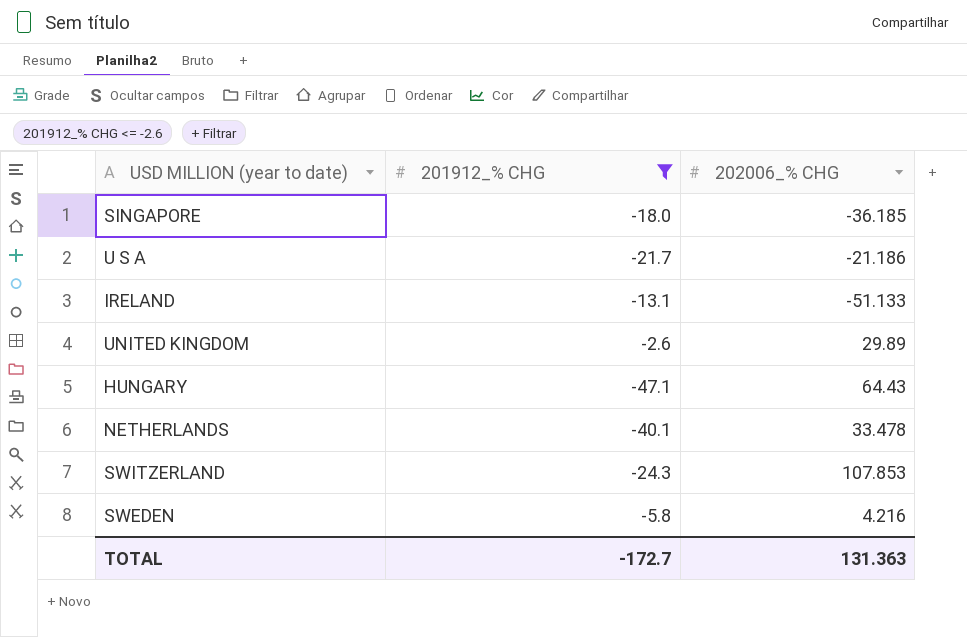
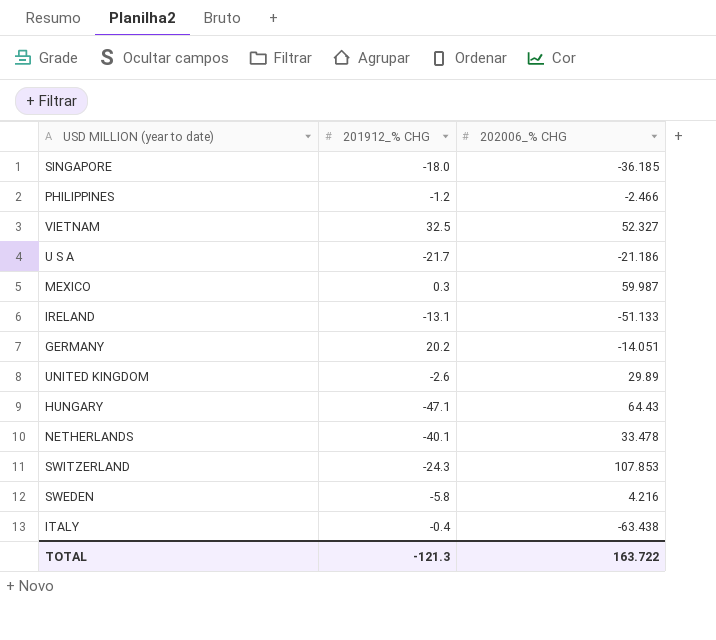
filter: 201912_% CHG <= -2.6 -> none
TOTAL | 201912_% CHG: -172.7 -> -121.3
TOTAL | 202006_% CHG: 131.363 -> 163.722

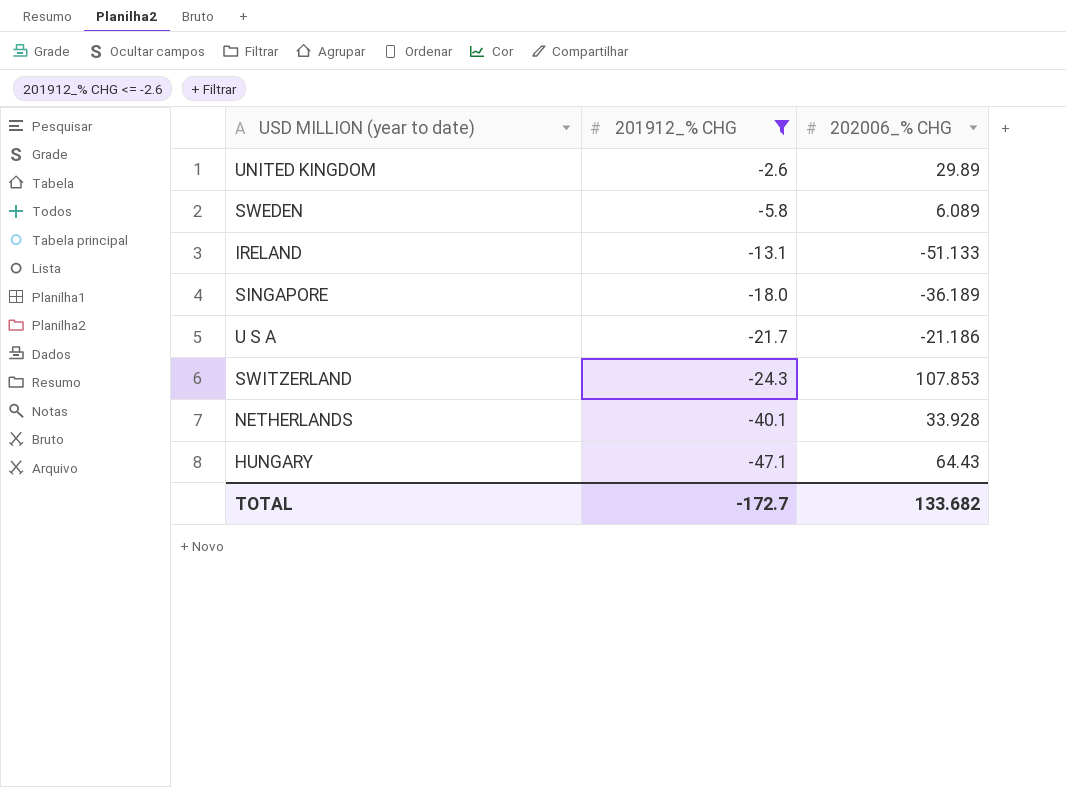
filter: none -> 201912_% CHG <= -2.6
row order: none -> 201912_% CHG descending
SWEDEN | 202006_% CHG: 4.216 -> 6.089
SINGAPORE | 202006_% CHG: -36.185 -> -36.189
NETHERLANDS | 202006_% CHG: 33.478 -> 33.928
TOTAL | 201912_% CHG: -121.3 -> -172.7
TOTAL | 202006_% CHG: 163.722 -> 133.682

